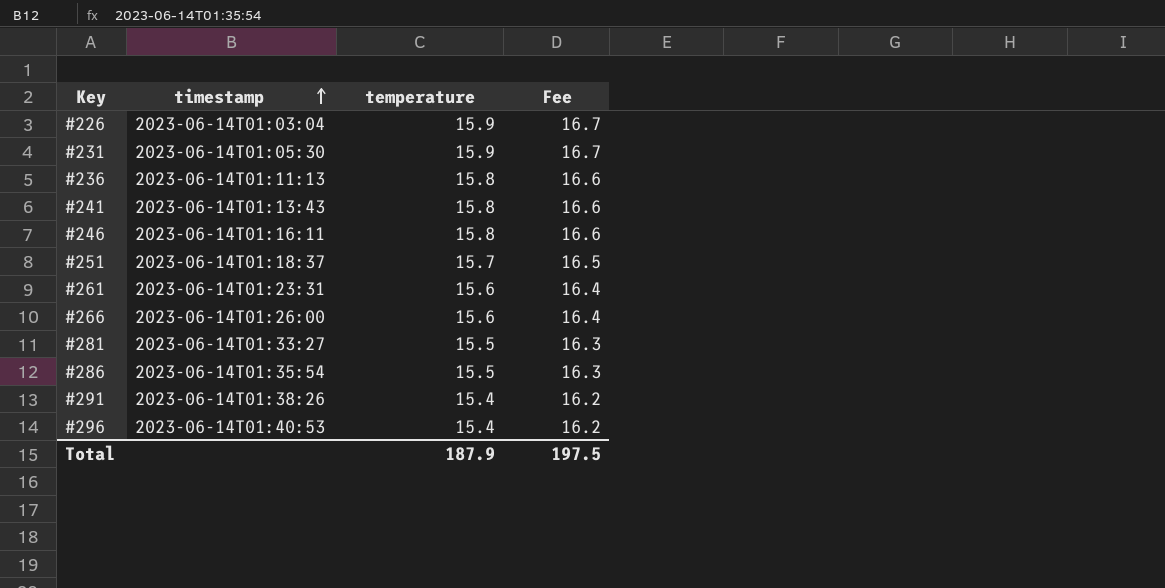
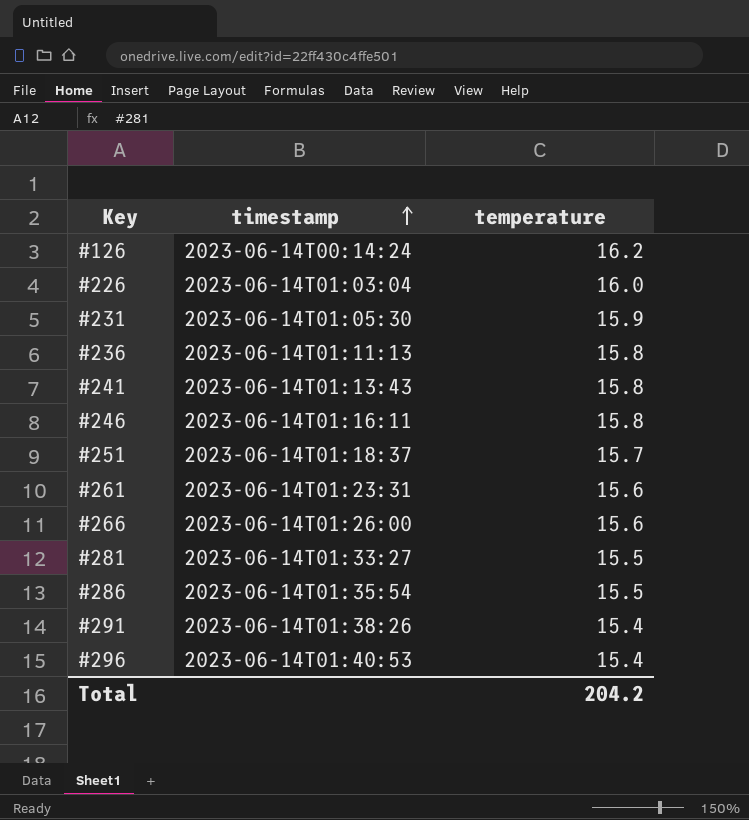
column Fee | formula: [temperature] * 1.05 -> none
row #126: none -> 2023-06-14T00:14:24 | 16.2
#226 | temperature: 15.9 -> 16.0
Total | temperature: 187.9 -> 204.2

